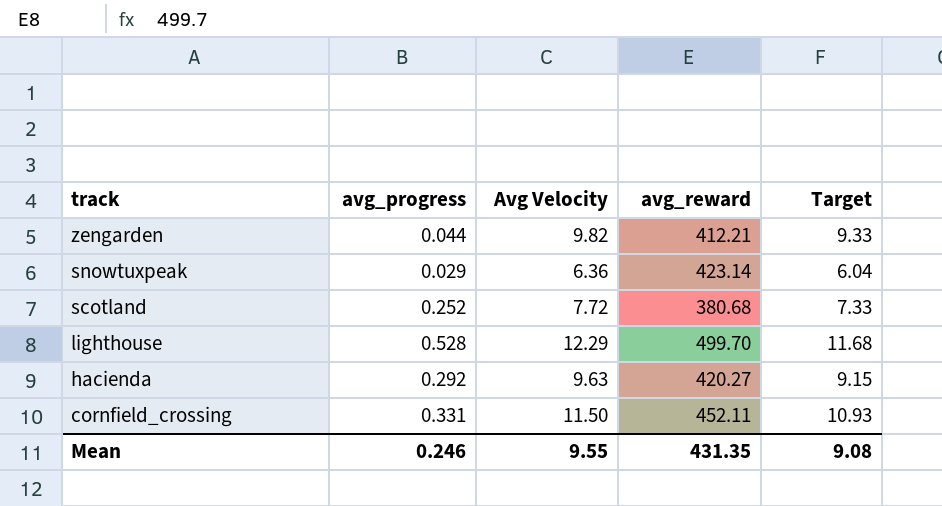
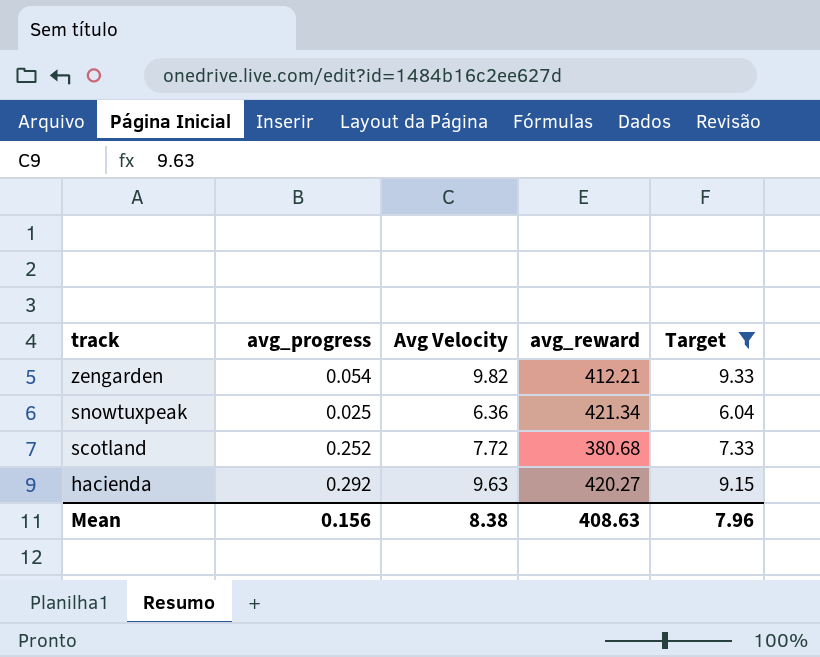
filter: none -> Target <= 9.33
zengarden | avg_progress: 0.044 -> 0.054
snowtuxpeak | avg_progress: 0.029 -> 0.025
snowtuxpeak | avg_reward: 423.14 -> 421.34
Mean | avg_progress: 0.246 -> 0.156
Mean | Avg Velocity: 9.55 -> 8.38
Mean | avg_reward: 431.35 -> 408.63
Mean | Target: 9.08 -> 7.96

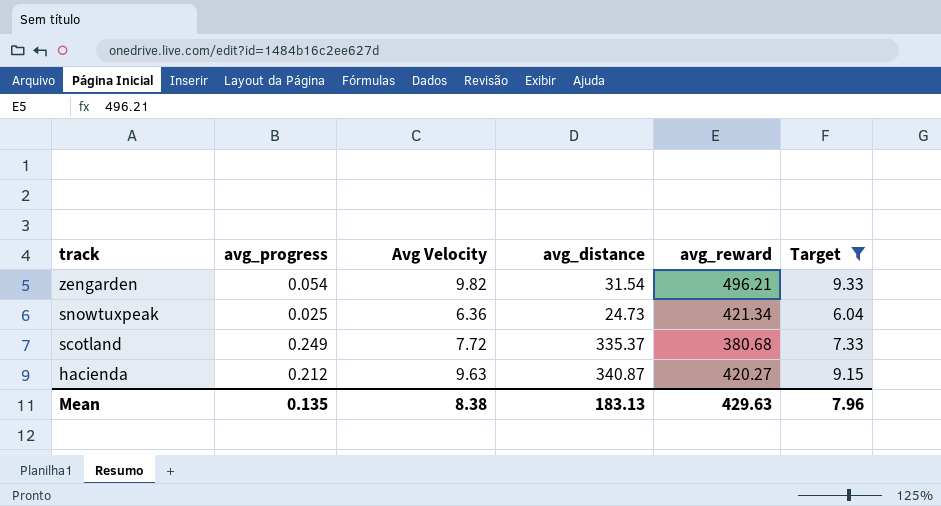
column avg_distance | position: none -> 4
zengarden | avg_reward: 412.21 -> 496.21
scotland | avg_progress: 0.252 -> 0.249
hacienda | avg_progress: 0.292 -> 0.212
Mean | avg_progress: 0.156 -> 0.135
Mean | avg_reward: 408.63 -> 429.63

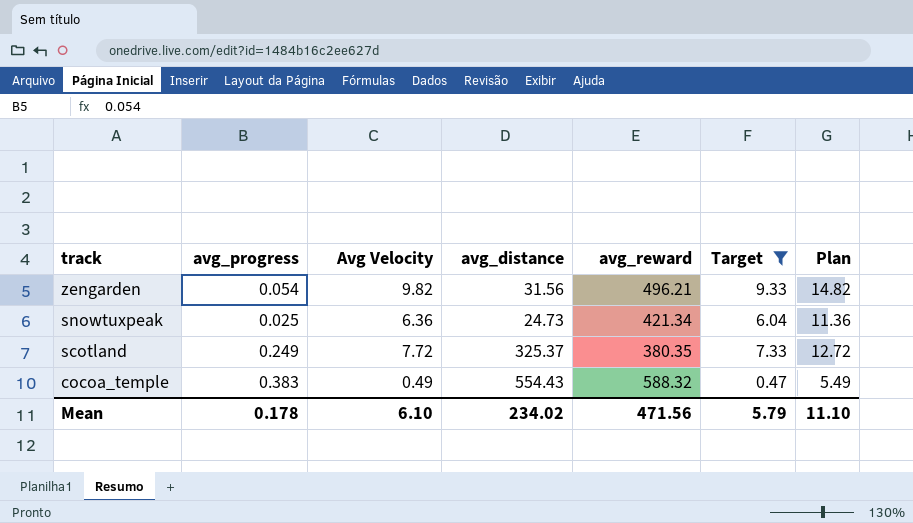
column Plan | formula: none -> [Avg Velocity] + 5
row hacienda: 0.212 | 9.63 | 340.87 | 420.27 | 9.15 -> none
zengarden | avg_distance: 31.54 -> 31.56
scotland | avg_distance: 335.37 -> 325.37
scotland | avg_reward: 380.68 -> 380.35
row cocoa_temple: none -> 0.383 | 0.49 | 554.43 | 588.32 | 0.47 | 5.49
Mean | avg_progress: 0.135 -> 0.178
Mean | Avg Velocity: 8.38 -> 6.10
Mean | avg_distance: 183.13 -> 234.02
Mean | avg_reward: 429.63 -> 471.56
Mean | Target: 7.96 -> 5.79

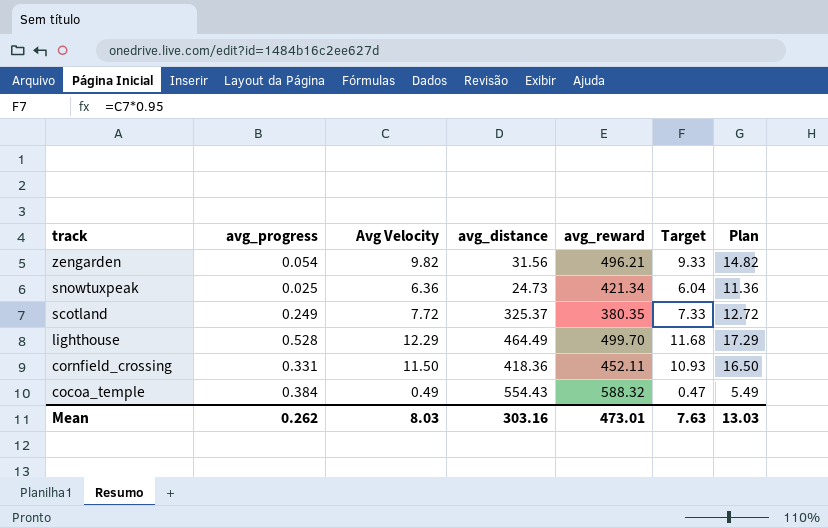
filter: Target <= 9.33 -> none
cocoa_temple | avg_progress: 0.383 -> 0.384
Mean | avg_progress: 0.178 -> 0.262
Mean | Avg Velocity: 6.10 -> 8.03
Mean | avg_distance: 234.02 -> 303.16
Mean | avg_reward: 471.56 -> 473.01
Mean | Target: 5.79 -> 7.63
Mean | Plan: 11.10 -> 13.03

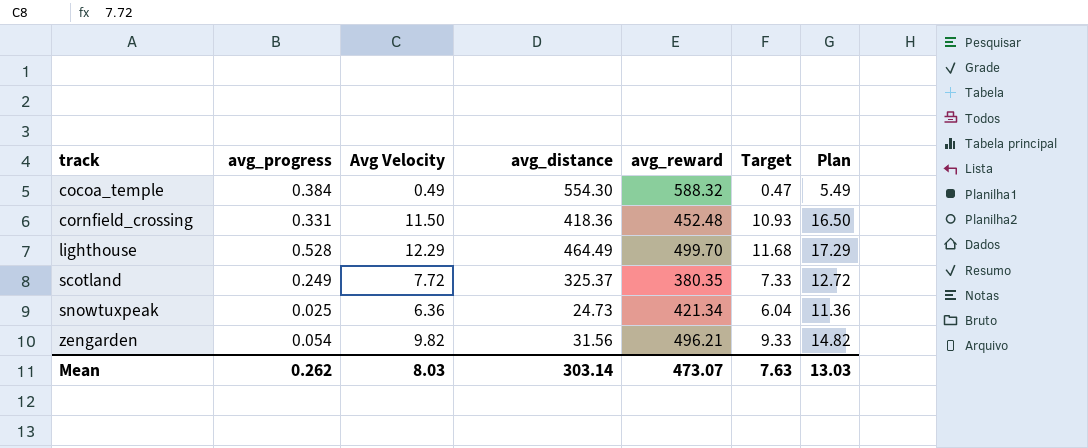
row order: track descending -> track ascending
cocoa_temple | avg_distance: 554.43 -> 554.30
cornfield_crossing | avg_reward: 452.11 -> 452.48
Mean | avg_distance: 303.16 -> 303.14
Mean | avg_reward: 473.01 -> 473.07

